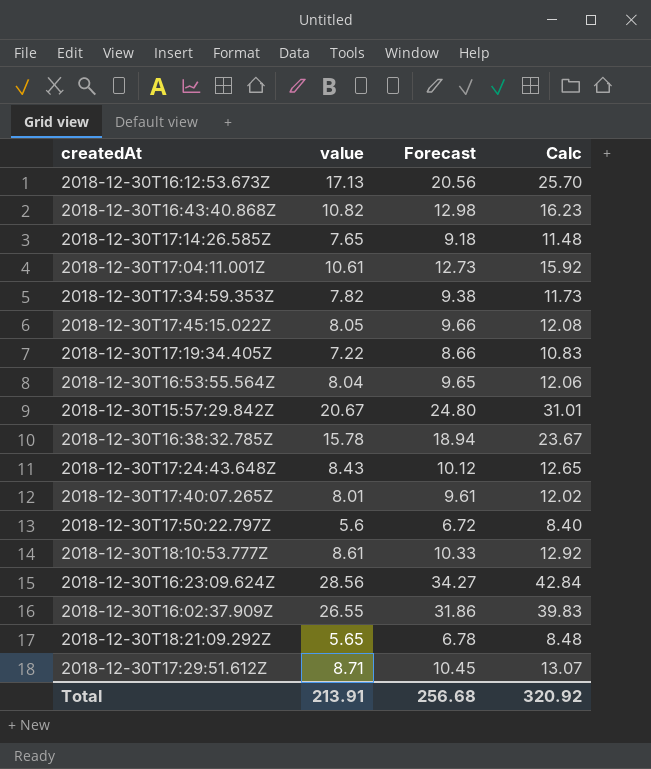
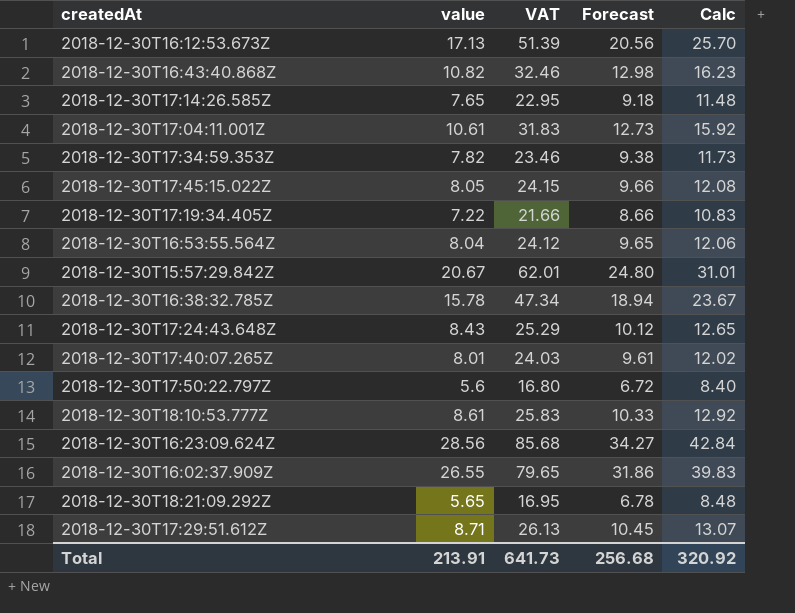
column VAT | formula: none -> [value] * 3

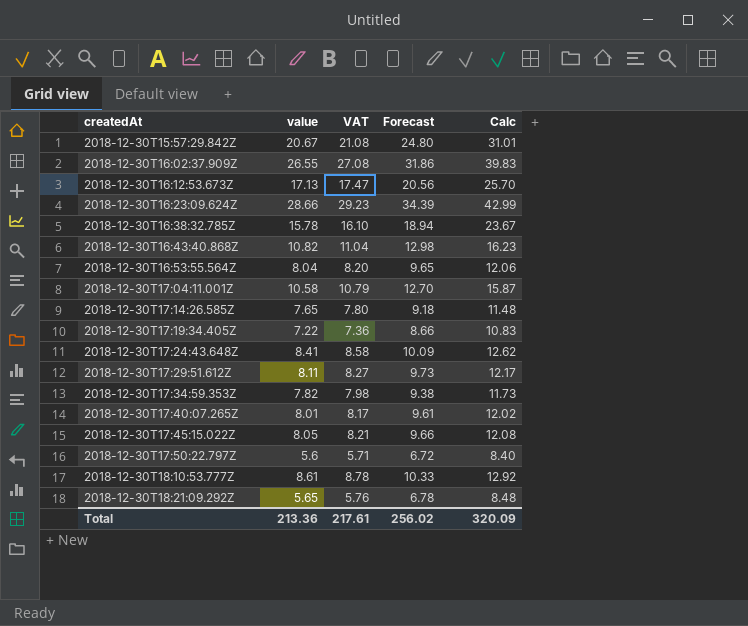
row order: none -> createdAt ascending
column VAT | formula: [value] * 3 -> [value] * 1.02
2018-12-30T16:23:09.624Z | value: 28.56 -> 28.66
2018-12-30T16:23:09.624Z | Forecast: 34.27 -> 34.39
2018-12-30T16:23:09.624Z | Calc: 42.84 -> 42.99
2018-12-30T17:04:11.001Z | value: 10.61 -> 10.58
2018-12-30T17:04:11.001Z | Forecast: 12.73 -> 12.70
2018-12-30T17:04:11.001Z | Calc: 15.92 -> 15.87
2018-12-30T17:24:43.648Z | value: 8.43 -> 8.41
2018-12-30T17:24:43.648Z | Forecast: 10.12 -> 10.09
2018-12-30T17:24:43.648Z | Calc: 12.65 -> 12.62
2018-12-30T17:29:51.612Z | value: 8.71 -> 8.11
2018-12-30T17:29:51.612Z | Forecast: 10.45 -> 9.73
2018-12-30T17:29:51.612Z | Calc: 13.07 -> 12.17
Total | value: 213.91 -> 213.36
Total | VAT: 641.73 -> 217.61
Total | Forecast: 256.68 -> 256.02
Total | Calc: 320.92 -> 320.09

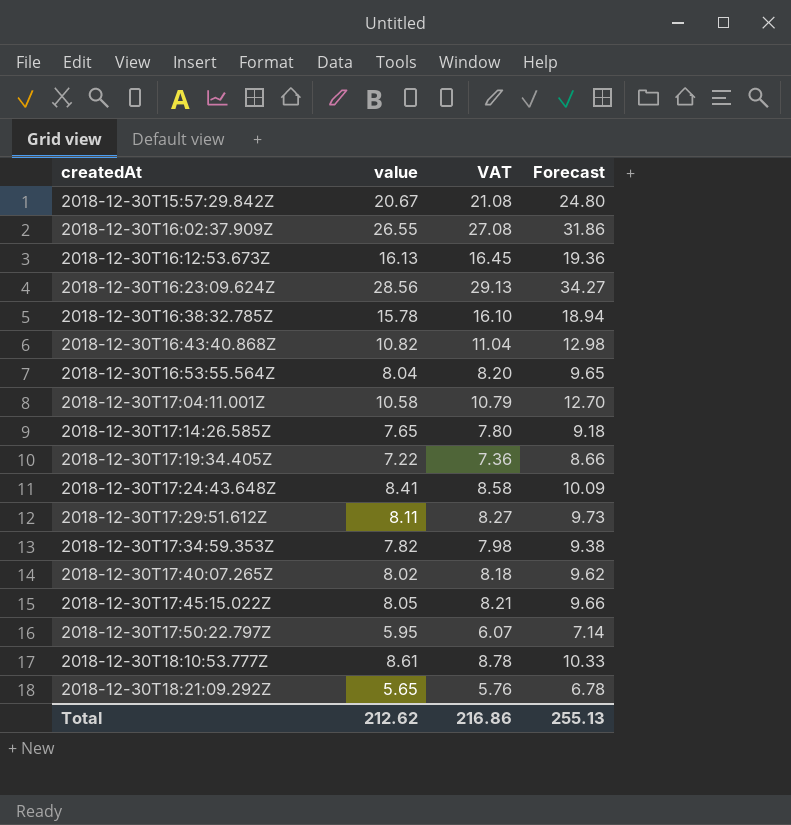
column Calc | formula: [value] * 1.5 -> none
2018-12-30T16:12:53.673Z | value: 17.13 -> 16.13
2018-12-30T16:12:53.673Z | VAT: 17.47 -> 16.45
2018-12-30T16:12:53.673Z | Forecast: 20.56 -> 19.36
2018-12-30T16:23:09.624Z | value: 28.66 -> 28.56
2018-12-30T16:23:09.624Z | VAT: 29.23 -> 29.13
2018-12-30T16:23:09.624Z | Forecast: 34.39 -> 34.27
2018-12-30T17:40:07.265Z | value: 8.01 -> 8.02
2018-12-30T17:40:07.265Z | VAT: 8.17 -> 8.18
2018-12-30T17:40:07.265Z | Forecast: 9.61 -> 9.62
2018-12-30T17:50:22.797Z | value: 5.6 -> 5.95
2018-12-30T17:50:22.797Z | VAT: 5.71 -> 6.07
2018-12-30T17:50:22.797Z | Forecast: 6.72 -> 7.14
Total | value: 213.36 -> 212.62
Total | VAT: 217.61 -> 216.86
Total | Forecast: 256.02 -> 255.13

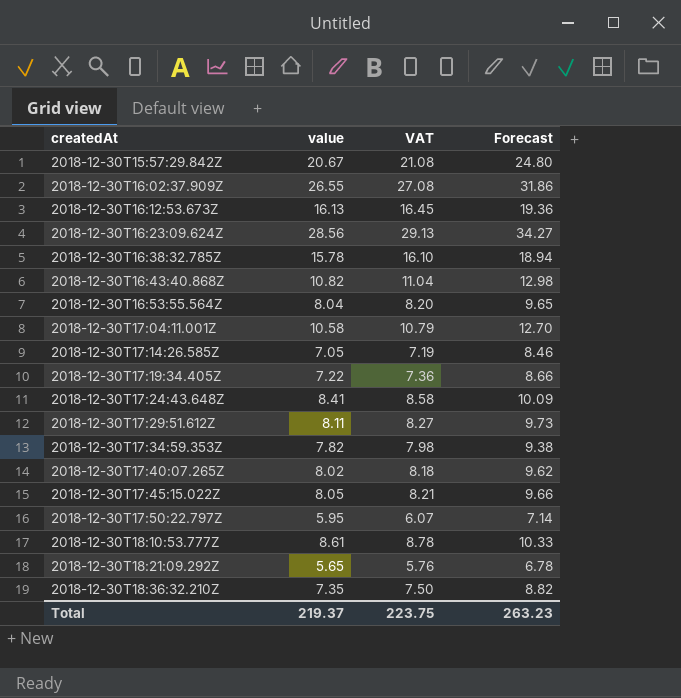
2018-12-30T17:14:26.585Z | value: 7.65 -> 7.05
2018-12-30T17:14:26.585Z | VAT: 7.80 -> 7.19
2018-12-30T17:14:26.585Z | Forecast: 9.18 -> 8.46
row 2018-12-30T18:36:32.210Z: none -> 7.35 | 7.50 | 8.82
Total | value: 212.62 -> 219.37
Total | VAT: 216.86 -> 223.75
Total | Forecast: 255.13 -> 263.23

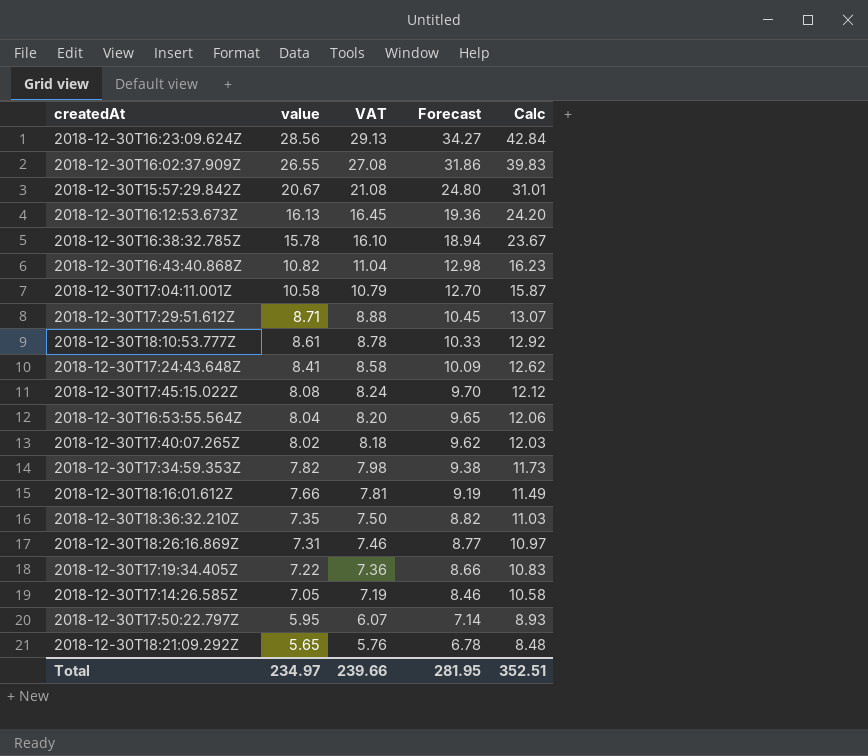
row order: createdAt ascending -> value descending
column Calc | formula: none -> [value] * 1.5
2018-12-30T17:29:51.612Z | value: 8.11 -> 8.71
2018-12-30T17:29:51.612Z | VAT: 8.27 -> 8.88
2018-12-30T17:29:51.612Z | Forecast: 9.73 -> 10.45
2018-12-30T17:45:15.022Z | value: 8.05 -> 8.08
2018-12-30T17:45:15.022Z | VAT: 8.21 -> 8.24
2018-12-30T17:45:15.022Z | Forecast: 9.66 -> 9.70
row 2018-12-30T18:16:01.612Z: none -> 7.66 | 7.81 | 9.19 | 11.49
row 2018-12-30T18:26:16.869Z: none -> 7.31 | 7.46 | 8.77 | 10.97
Total | value: 219.37 -> 234.97
Total | VAT: 223.75 -> 239.66
Total | Forecast: 263.23 -> 281.95

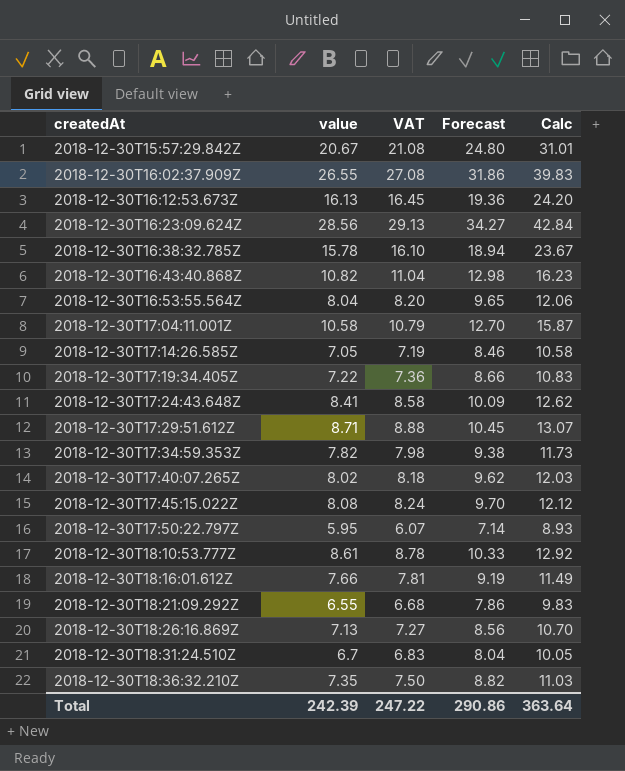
row order: value descending -> createdAt ascending
2018-12-30T18:21:09.292Z | value: 5.65 -> 6.55
2018-12-30T18:21:09.292Z | VAT: 5.76 -> 6.68
2018-12-30T18:21:09.292Z | Forecast: 6.78 -> 7.86
2018-12-30T18:21:09.292Z | Calc: 8.48 -> 9.83
2018-12-30T18:26:16.869Z | value: 7.31 -> 7.13
2018-12-30T18:26:16.869Z | VAT: 7.46 -> 7.27
2018-12-30T18:26:16.869Z | Forecast: 8.77 -> 8.56
2018-12-30T18:26:16.869Z | Calc: 10.97 -> 10.70
row 2018-12-30T18:31:24.510Z: none -> 6.7 | 6.83 | 8.04 | 10.05
Total | value: 234.97 -> 242.39
Total | VAT: 239.66 -> 247.22
Total | Forecast: 281.95 -> 290.86
Total | Calc: 352.51 -> 363.64

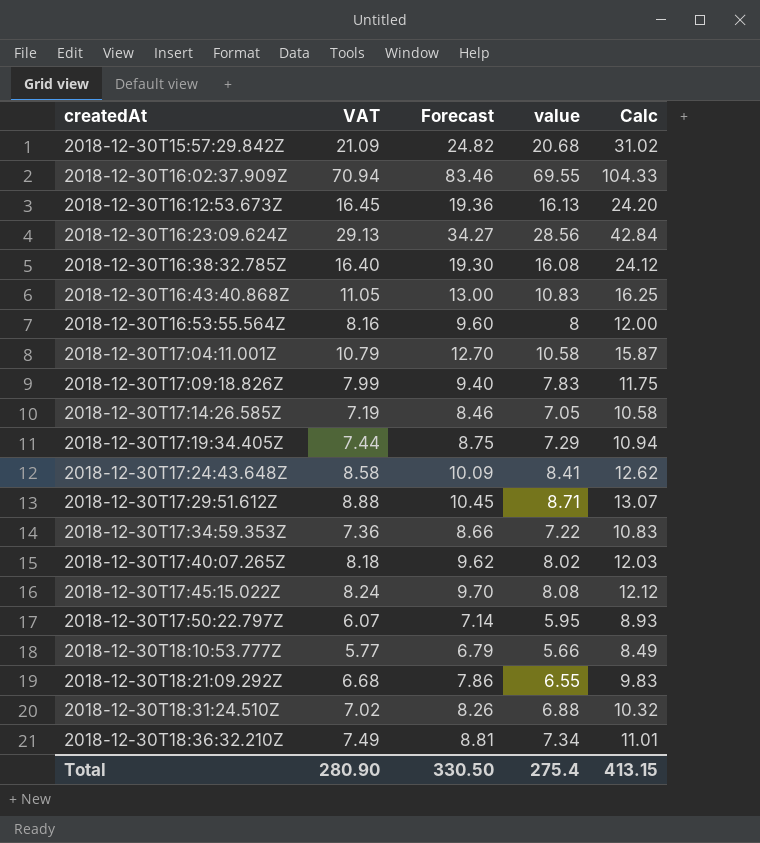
column value | position: 2 -> 4
row 2018-12-30T18:16:01.612Z: 7.66 | 7.81 | 9.19 | 11.49 -> none
row 2018-12-30T18:26:16.869Z: 7.13 | 7.27 | 8.56 | 10.70 -> none
2018-12-30T15:57:29.842Z | VAT: 21.08 -> 21.09
2018-12-30T15:57:29.842Z | Forecast: 24.80 -> 24.82
2018-12-30T15:57:29.842Z | value: 20.67 -> 20.68
2018-12-30T15:57:29.842Z | Calc: 31.01 -> 31.02
2018-12-30T16:02:37.909Z | VAT: 27.08 -> 70.94
2018-12-30T16:02:37.909Z | Forecast: 31.86 -> 83.46
2018-12-30T16:02:37.909Z | value: 26.55 -> 69.55
2018-12-30T16:02:37.909Z | Calc: 39.83 -> 104.33
2018-12-30T16:38:32.785Z | VAT: 16.10 -> 16.40
2018-12-30T16:38:32.785Z | Forecast: 18.94 -> 19.30
2018-12-30T16:38:32.785Z | value: 15.78 -> 16.08
2018-12-30T16:38:32.785Z | Calc: 23.67 -> 24.12
2018-12-30T16:43:40.868Z | VAT: 11.04 -> 11.05
2018-12-30T16:43:40.868Z | Forecast: 12.98 -> 13.00
2018-12-30T16:43:40.868Z | value: 10.82 -> 10.83
2018-12-30T16:43:40.868Z | Calc: 16.23 -> 16.25
2018-12-30T16:53:55.564Z | VAT: 8.20 -> 8.16
2018-12-30T16:53:55.564Z | Forecast: 9.65 -> 9.60
2018-12-30T16:53:55.564Z | value: 8.04 -> 8
2018-12-30T16:53:55.564Z | Calc: 12.06 -> 12.00
row 2018-12-30T17:09:18.826Z: none -> 7.99 | 9.40 | 7.83 | 11.75
2018-12-30T17:19:34.405Z | VAT: 7.36 -> 7.44
2018-12-30T17:19:34.405Z | Forecast: 8.66 -> 8.75
2018-12-30T17:19:34.405Z | value: 7.22 -> 7.29
2018-12-30T17:19:34.405Z | Calc: 10.83 -> 10.94
2018-12-30T17:34:59.353Z | VAT: 7.98 -> 7.36
2018-12-30T17:34:59.353Z | Forecast: 9.38 -> 8.66
2018-12-30T17:34:59.353Z | value: 7.82 -> 7.22
2018-12-30T17:34:59.353Z | Calc: 11.73 -> 10.83
2018-12-30T18:10:53.777Z | VAT: 8.78 -> 5.77
2018-12-30T18:10:53.777Z | Forecast: 10.33 -> 6.79
2018-12-30T18:10:53.777Z | value: 8.61 -> 5.66
2018-12-30T18:10:53.777Z | Calc: 12.92 -> 8.49
2018-12-30T18:31:24.510Z | VAT: 6.83 -> 7.02
2018-12-30T18:31:24.510Z | Forecast: 8.04 -> 8.26
2018-12-30T18:31:24.510Z | value: 6.7 -> 6.88
2018-12-30T18:31:24.510Z | Calc: 10.05 -> 10.32
2018-12-30T18:36:32.210Z | VAT: 7.50 -> 7.49
2018-12-30T18:36:32.210Z | Forecast: 8.82 -> 8.81
2018-12-30T18:36:32.210Z | value: 7.35 -> 7.34
2018-12-30T18:36:32.210Z | Calc: 11.03 -> 11.01
Total | VAT: 247.22 -> 280.90
Total | Forecast: 290.86 -> 330.50
Total | value: 242.39 -> 275.4
Total | Calc: 363.64 -> 413.15

